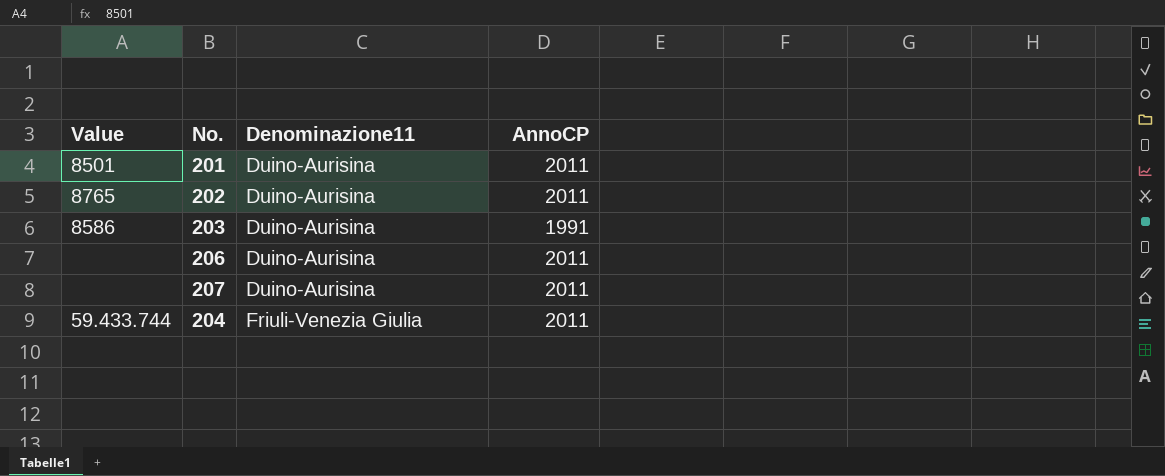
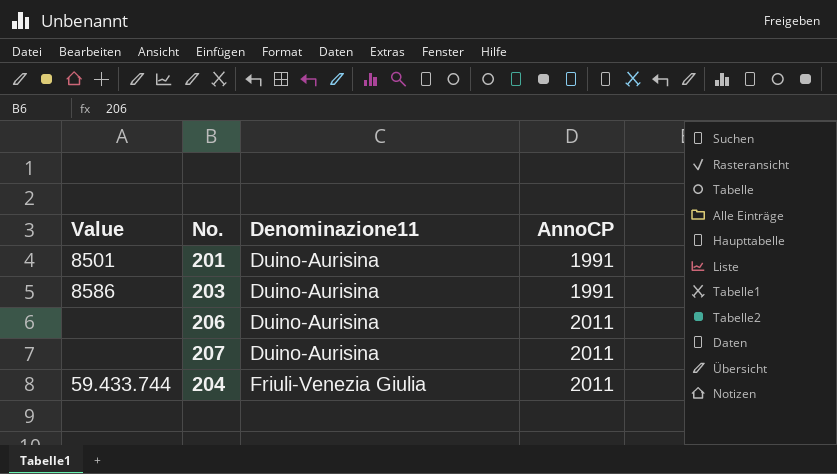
row 202: 8765 | Duino-Aurisina | 2011 -> none
201 | AnnoCP: 2011 -> 1991

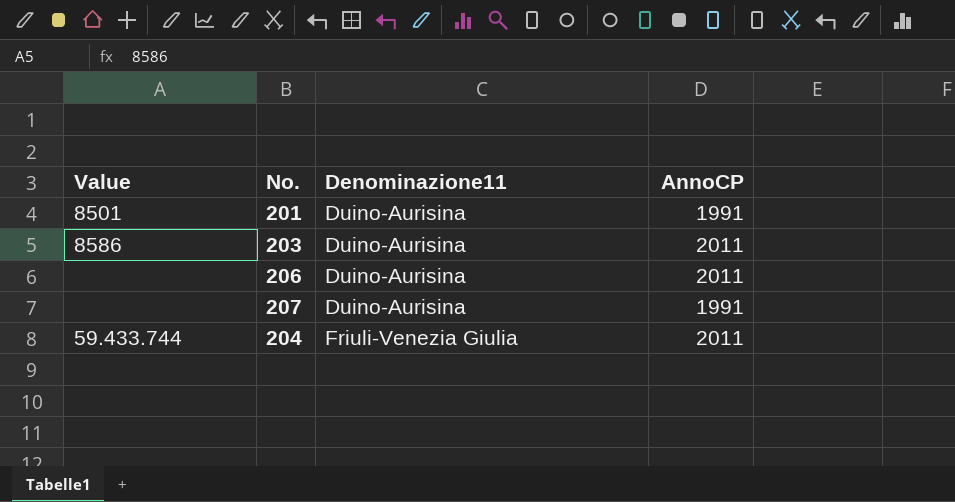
203 | AnnoCP: 1991 -> 2011
207 | AnnoCP: 2011 -> 1991

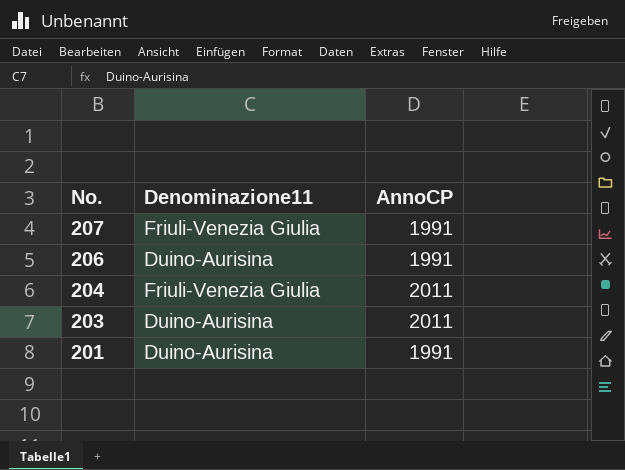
row order: Denominazione11 ascending -> No. descending
column Value | position: 1 -> none
207 | Denominazione11: Duino-Aurisina -> Friuli-Venezia Giulia
206 | AnnoCP: 2011 -> 1991

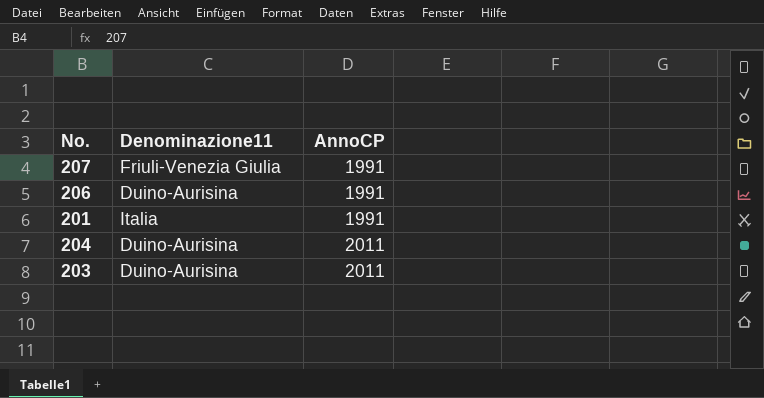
row order: No. descending -> AnnoCP ascending
201 | Denominazione11: Duino-Aurisina -> Italia
204 | Denominazione11: Friuli-Venezia Giulia -> Duino-Aurisina

